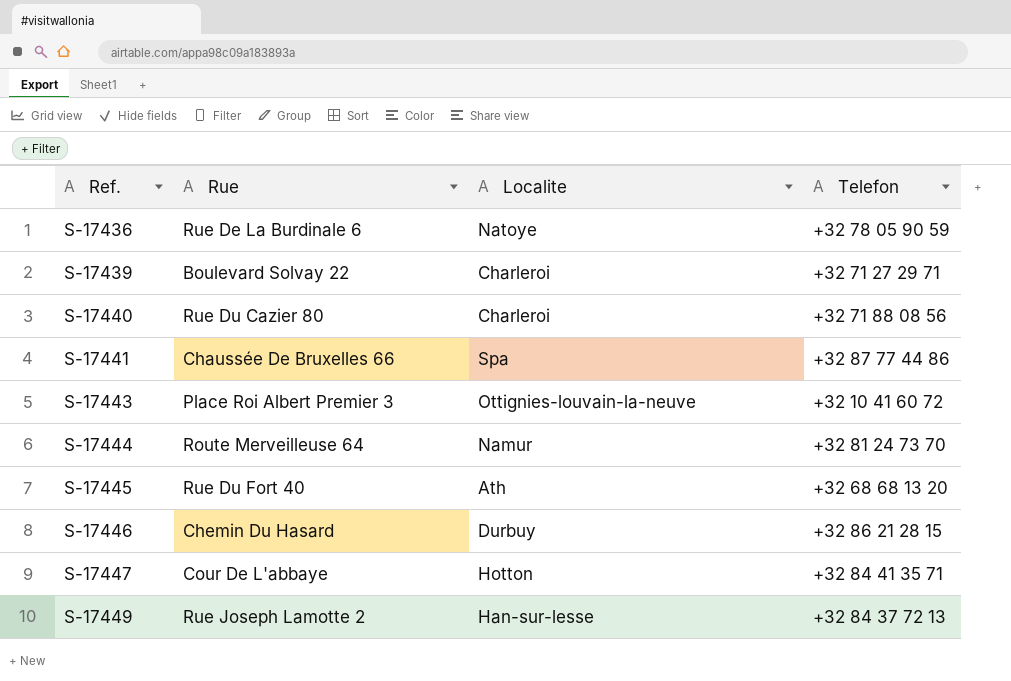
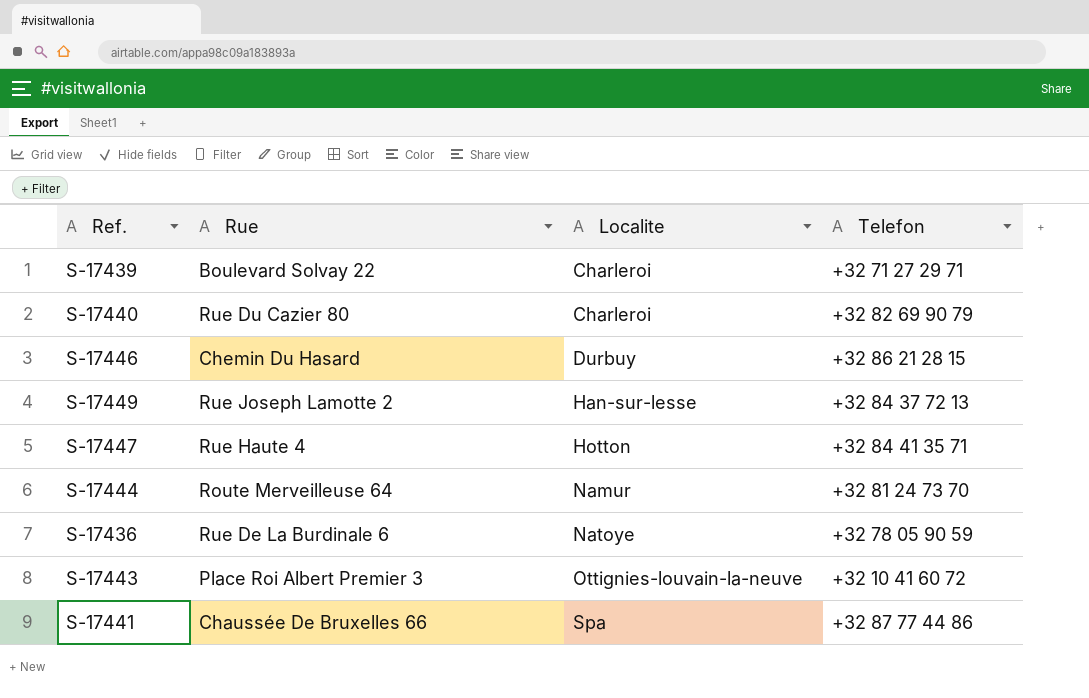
row order: Ref. ascending -> Localite ascending
row S-17445: Rue Du Fort 40 | Ath | +32 68 68 13 20 -> none
S-17440 | Telefon: +32 71 88 08 56 -> +32 82 69 90 79
S-17447 | Rue: Cour De L'abbaye -> Rue Haute 4

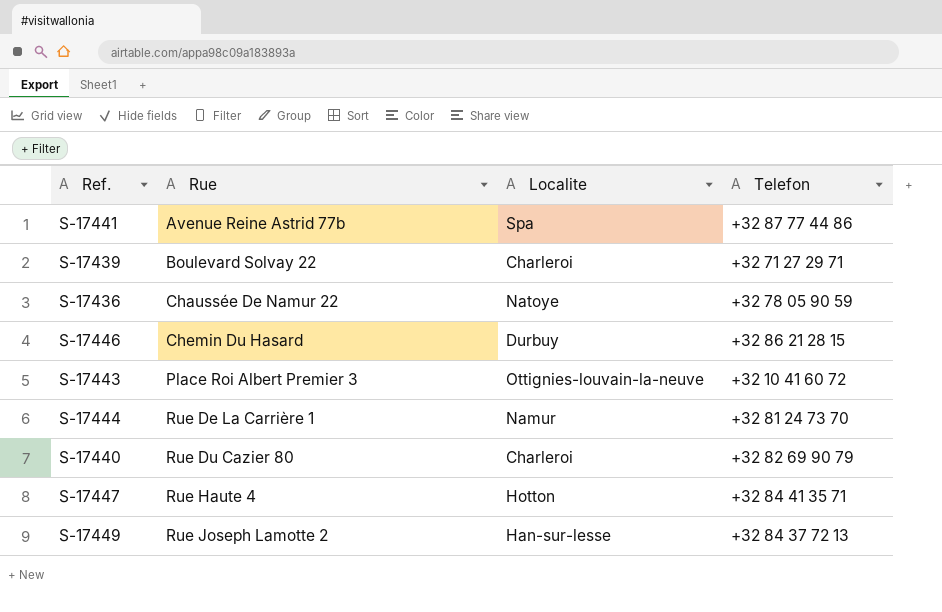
row order: Localite ascending -> Rue ascending
S-17441 | Rue: Chaussée De Bruxelles 66 -> Avenue Reine Astrid 77b
S-17436 | Rue: Rue De La Burdinale 6 -> Chaussée De Namur 22
S-17444 | Rue: Route Merveilleuse 64 -> Rue De La Carrière 1

